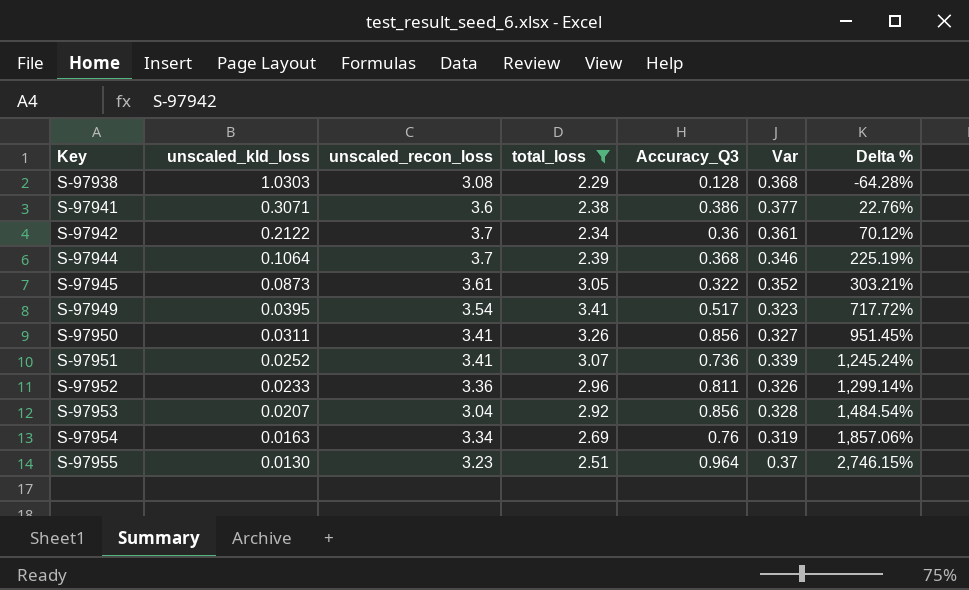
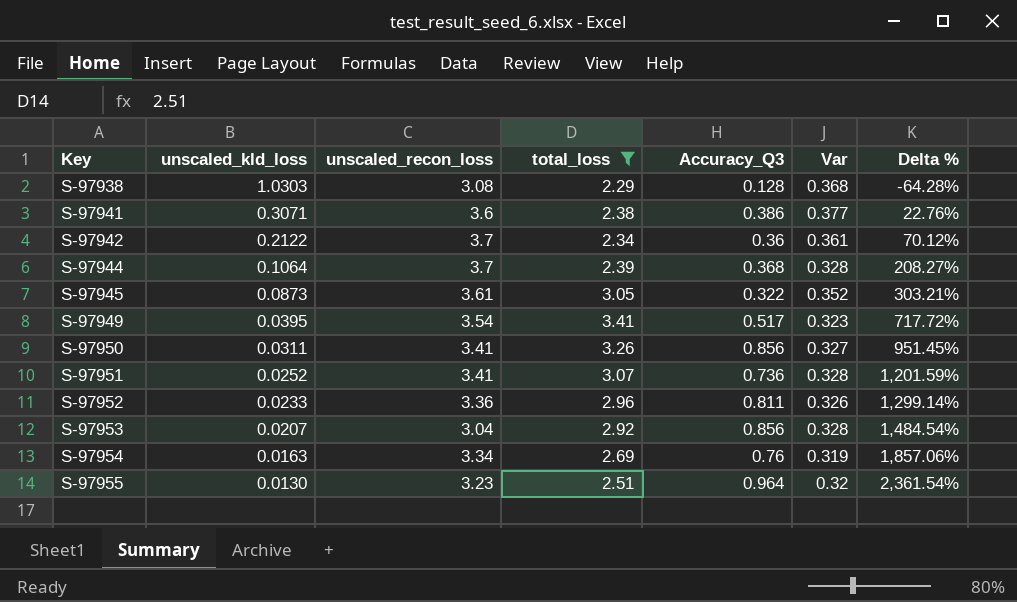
S-97944 | Var: 0.346 -> 0.328
S-97944 | Delta %: 225.19% -> 208.27%
S-97951 | Var: 0.339 -> 0.328
S-97951 | Delta %: 1,245.24% -> 1,201.59%
S-97955 | Var: 0.37 -> 0.32
S-97955 | Delta %: 2,746.15% -> 2,361.54%

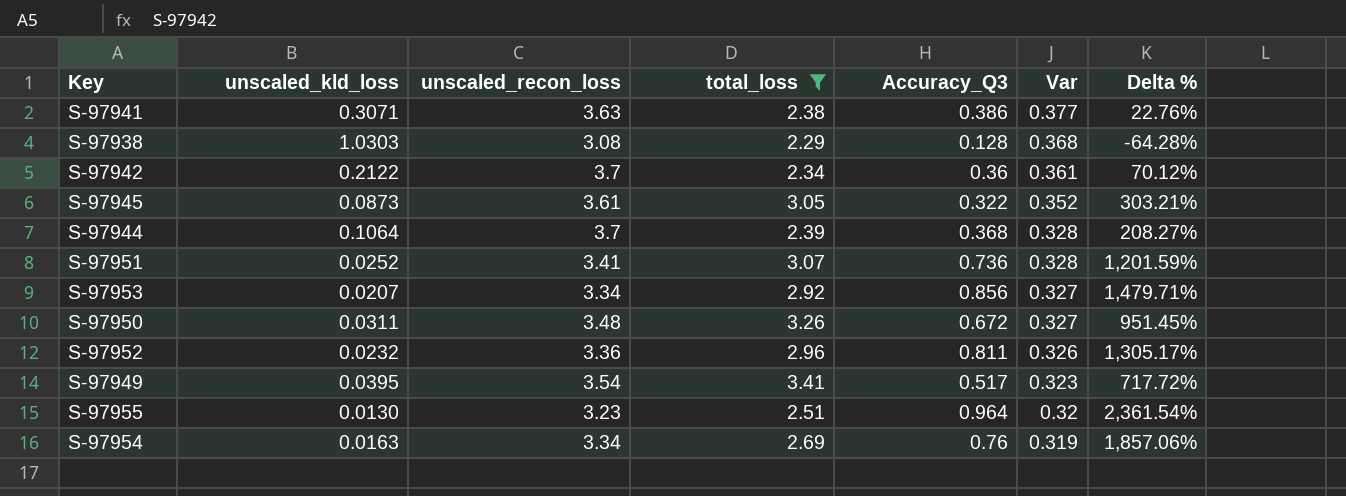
row order: Key ascending -> Var descending
S-97941 | unscaled_recon_loss: 3.6 -> 3.63
S-97953 | unscaled_recon_loss: 3.04 -> 3.34
S-97953 | Var: 0.328 -> 0.327
S-97953 | Delta %: 1,484.54% -> 1,479.71%
S-97950 | unscaled_recon_loss: 3.41 -> 3.48
S-97950 | Accuracy_Q3: 0.856 -> 0.672
S-97952 | unscaled_kld_loss: 0.0233 -> 0.0232
S-97952 | Delta %: 1,299.14% -> 1,305.17%

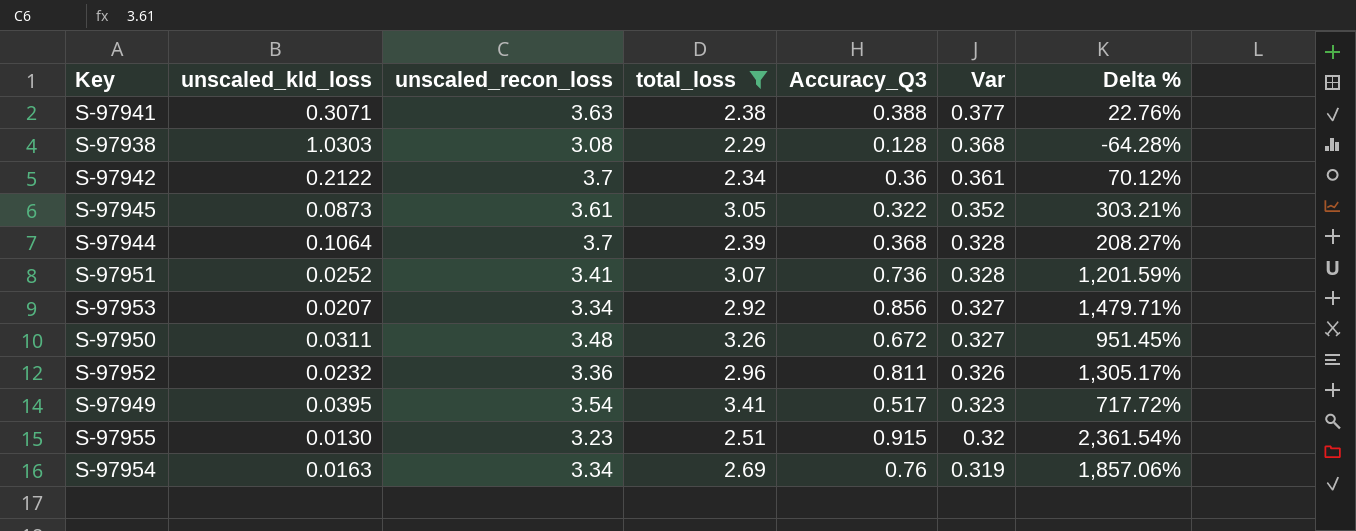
S-97941 | Accuracy_Q3: 0.386 -> 0.388
S-97955 | Accuracy_Q3: 0.964 -> 0.915

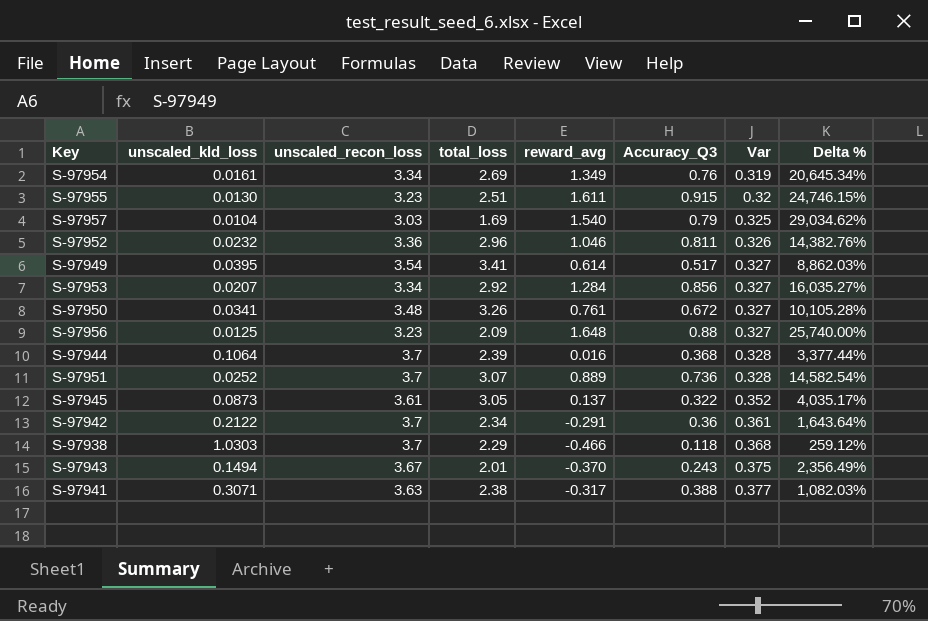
filter: total_loss >= 2.29 -> none
row order: Var descending -> Var ascending
column reward_avg | position: none -> 5
column Delta % | formula: ([Var] - [unscaled_kld_loss]) / [unscaled_kld_loss] -> ([unscaled_recon_loss] - [unscaled_kld_loss]) / [unscaled_kld_loss]
S-97954 | unscaled_kld_loss: 0.0163 -> 0.0161
S-97949 | Var: 0.323 -> 0.327
S-97950 | unscaled_kld_loss: 0.0311 -> 0.0341
S-97951 | unscaled_recon_loss: 3.41 -> 3.7
S-97938 | unscaled_recon_loss: 3.08 -> 3.7
S-97938 | Accuracy_Q3: 0.128 -> 0.118

